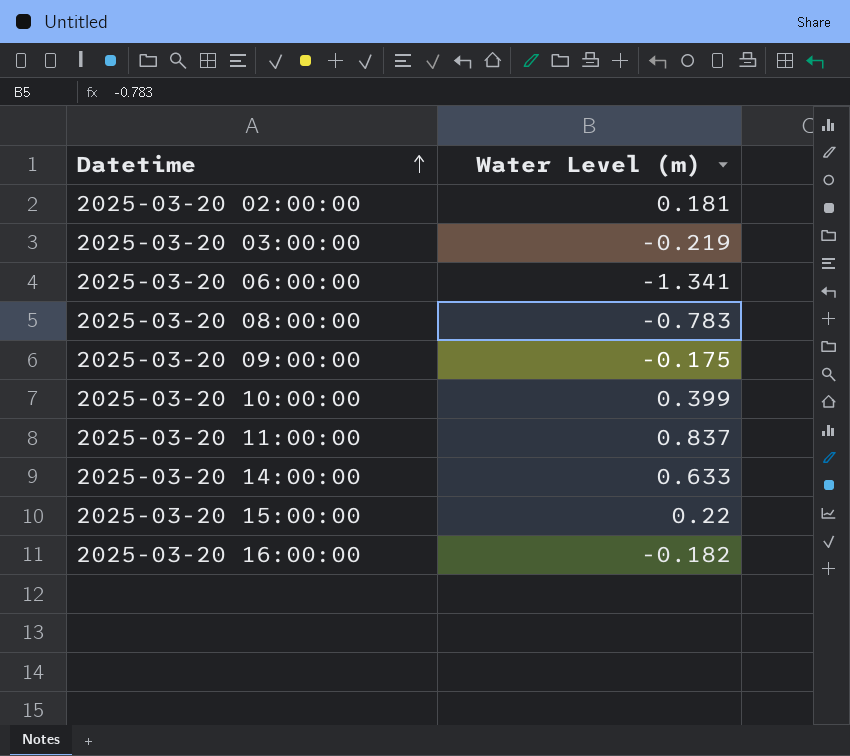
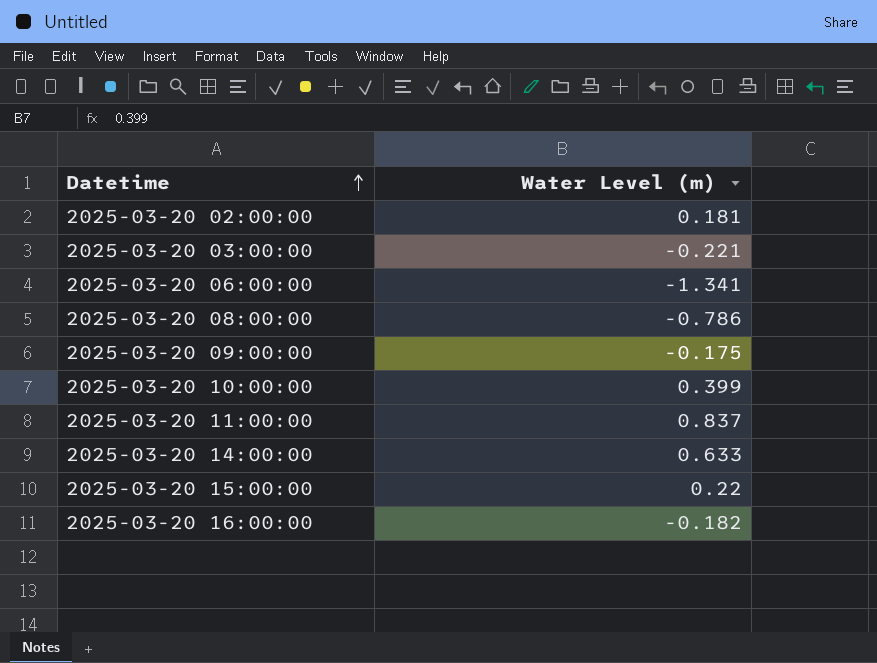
2025-03-20 03:00:00 | Water Level (m): -0.219 -> -0.221
2025-03-20 08:00:00 | Water Level (m): -0.783 -> -0.786

